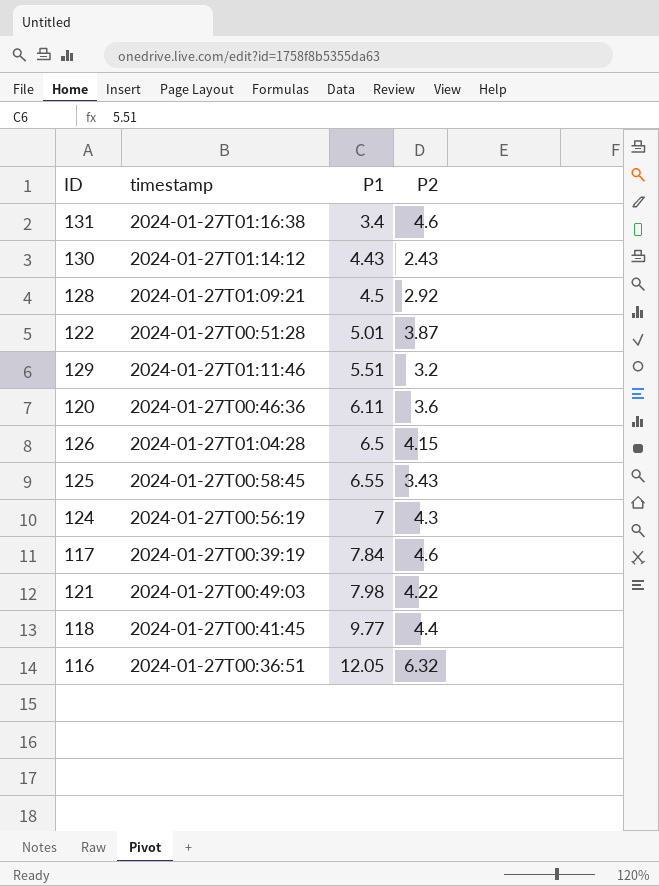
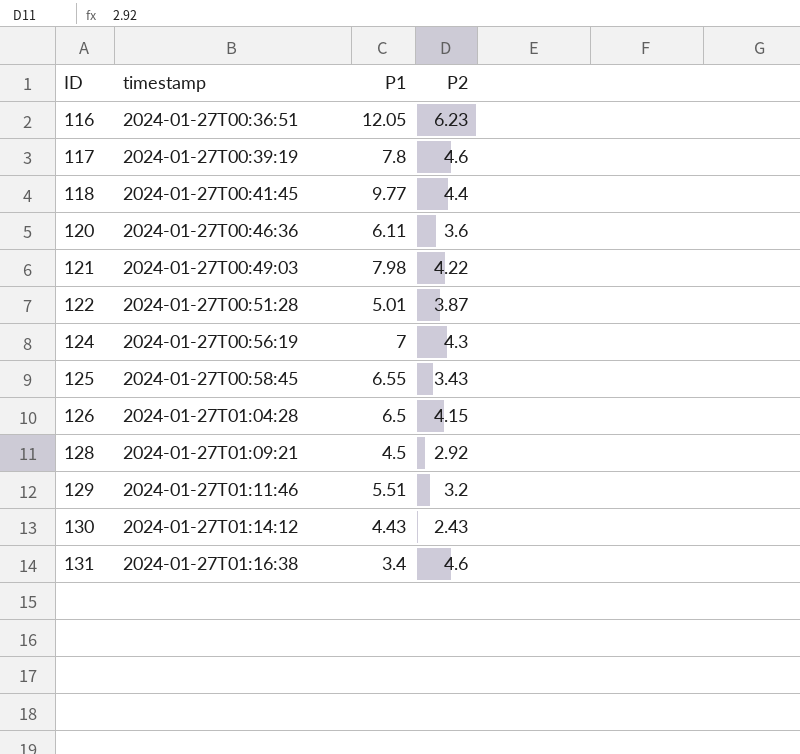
row order: P1 ascending -> ID ascending
116 | P2: 6.32 -> 6.23
117 | P1: 7.84 -> 7.8

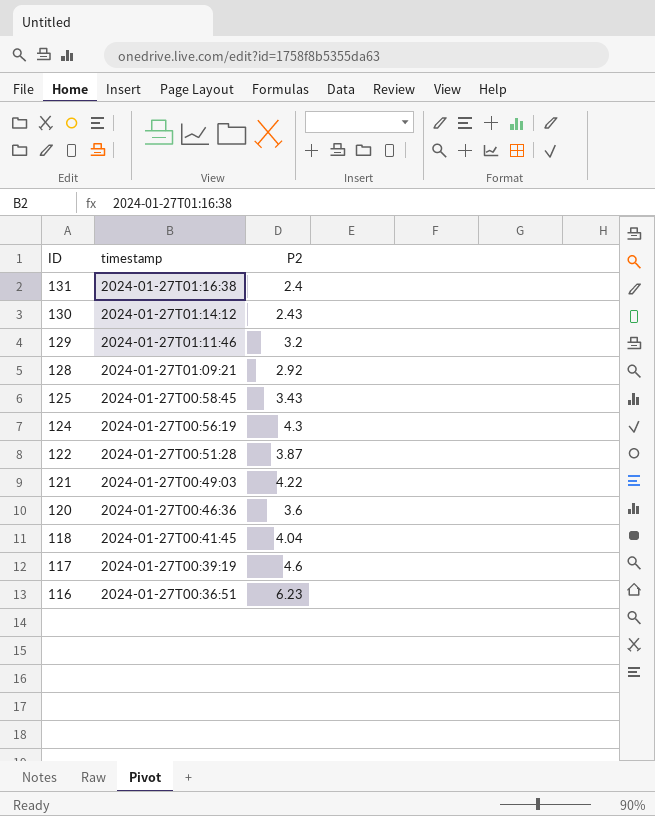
row order: ID ascending -> ID descending
column P1 | position: 3 -> none
row 126: 2024-01-27T01:04:28 | 6.5 | 4.15 -> none
131 | P2: 4.6 -> 2.4
118 | P2: 4.4 -> 4.04

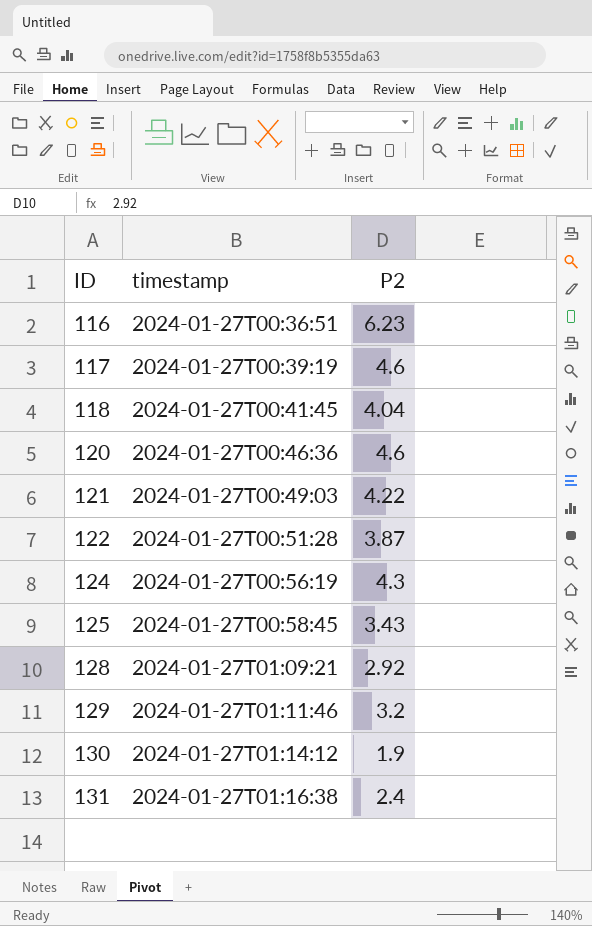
row order: ID descending -> ID ascending
120 | P2: 3.6 -> 4.6
130 | P2: 2.43 -> 1.9

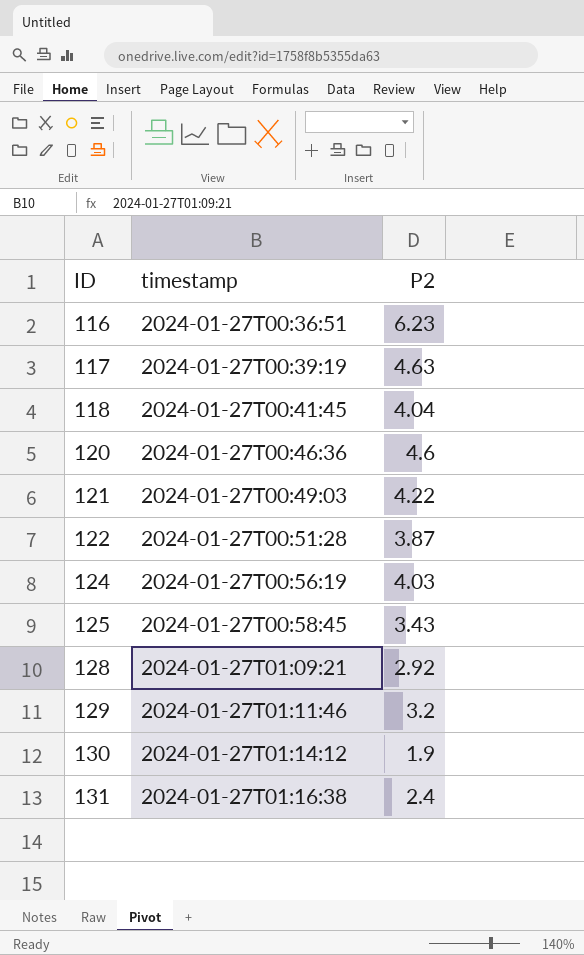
117 | P2: 4.6 -> 4.63
124 | P2: 4.3 -> 4.03

